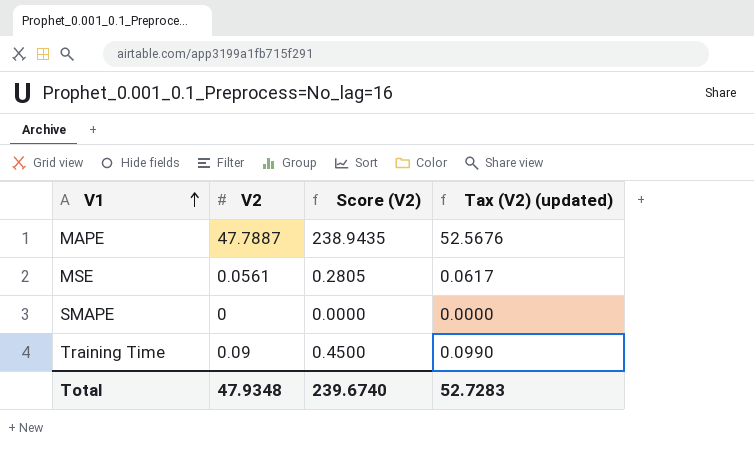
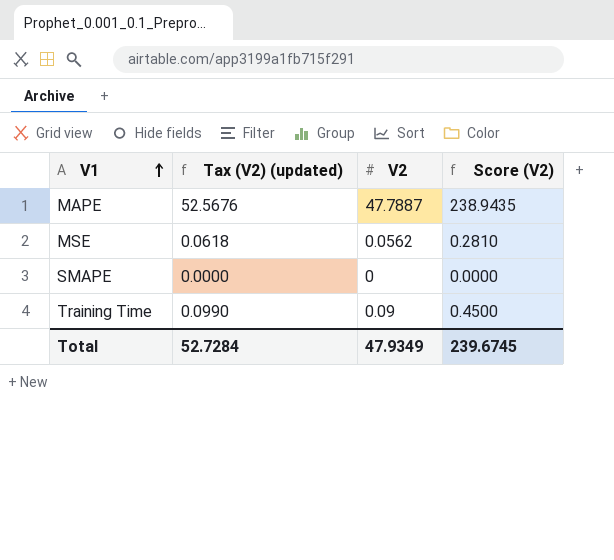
column Tax (V2) (updated) | position: 4 -> 2
MSE | Tax (V2) (updated): 0.0617 -> 0.0618
MSE | V2: 0.0561 -> 0.0562
MSE | Score (V2): 0.2805 -> 0.2810
Total | Tax (V2) (updated): 52.7283 -> 52.7284
Total | V2: 47.9348 -> 47.9349
Total | Score (V2): 239.6740 -> 239.6745

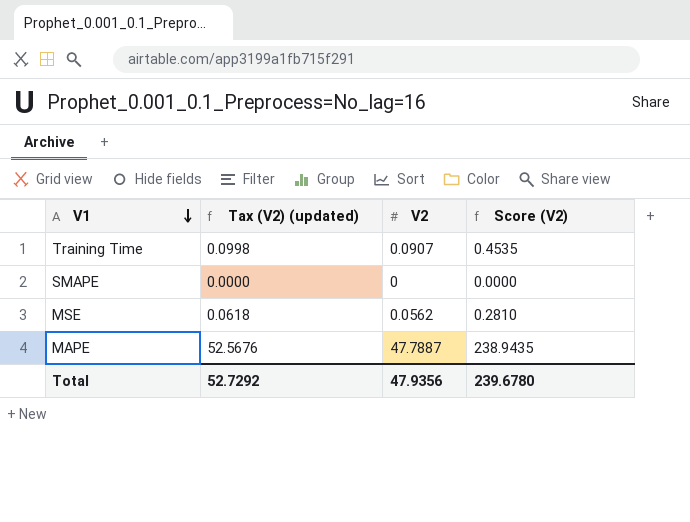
row order: V1 ascending -> V1 descending
Training Time | Tax (V2) (updated): 0.0990 -> 0.0998
Training Time | V2: 0.09 -> 0.0907
Training Time | Score (V2): 0.4500 -> 0.4535
Total | Tax (V2) (updated): 52.7284 -> 52.7292
Total | V2: 47.9349 -> 47.9356
Total | Score (V2): 239.6745 -> 239.6780

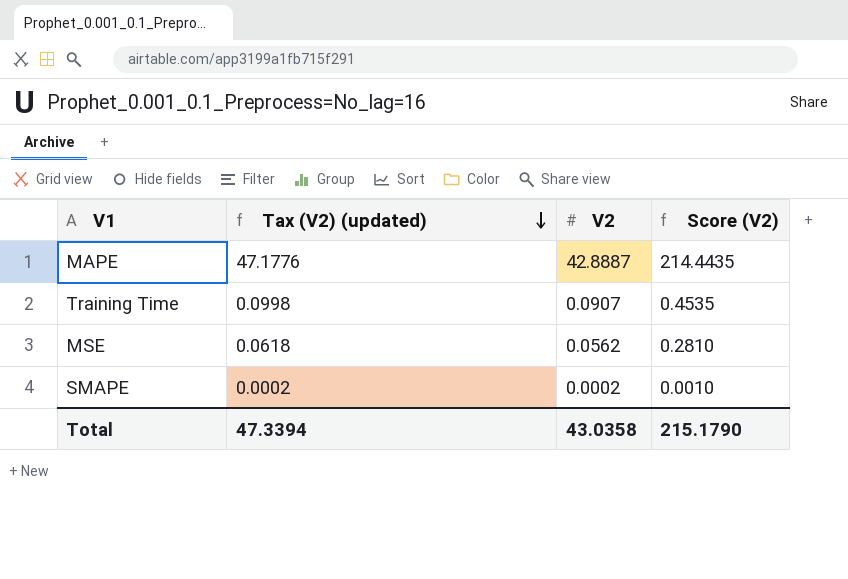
row order: V1 descending -> Tax (V2) (updated) descending
MAPE | Tax (V2) (updated): 52.5676 -> 47.1776
MAPE | V2: 47.7887 -> 42.8887
MAPE | Score (V2): 238.9435 -> 214.4435
SMAPE | Tax (V2) (updated): 0.0000 -> 0.0002
SMAPE | V2: 0 -> 0.0002
SMAPE | Score (V2): 0.0000 -> 0.0010
Total | Tax (V2) (updated): 52.7292 -> 47.3394
Total | V2: 47.9356 -> 43.0358
Total | Score (V2): 239.6780 -> 215.1790

